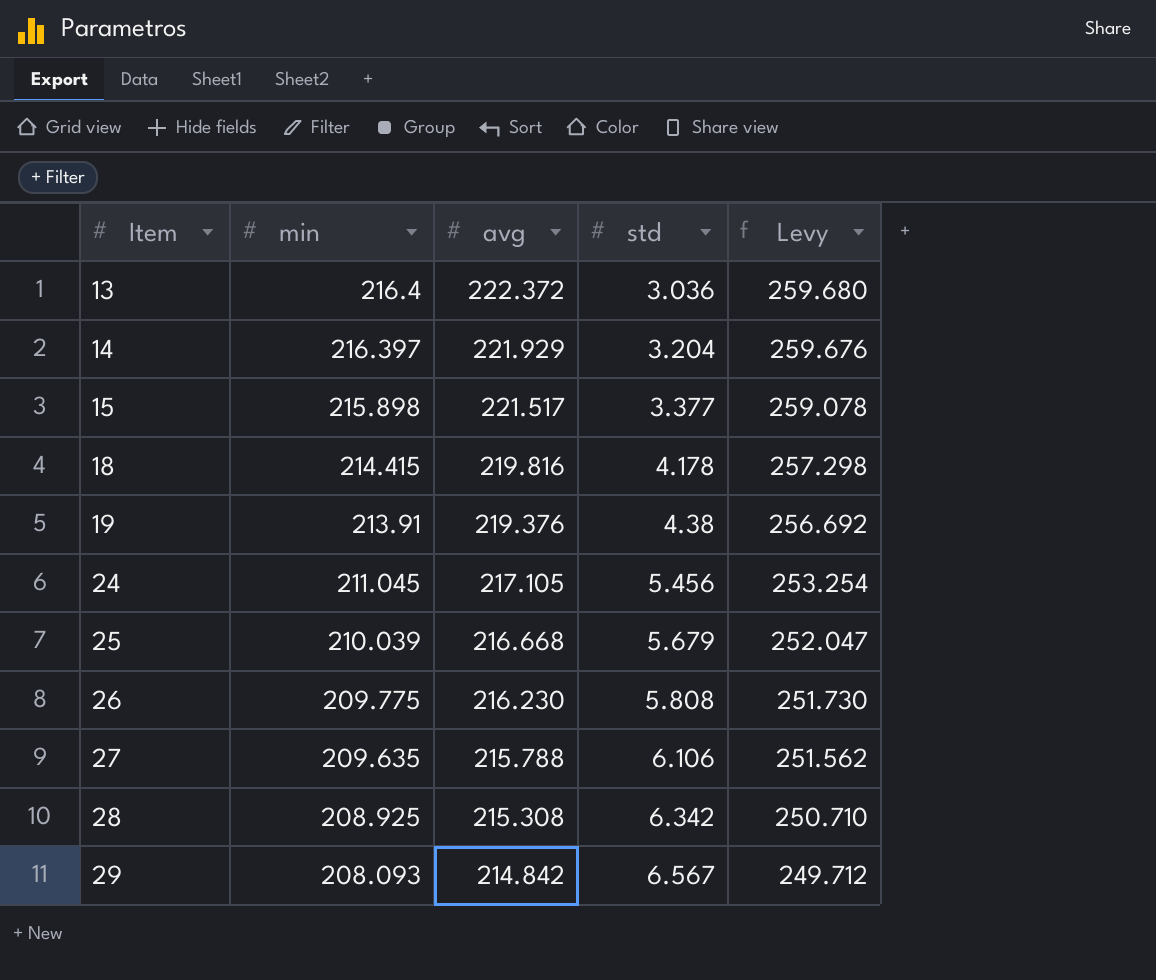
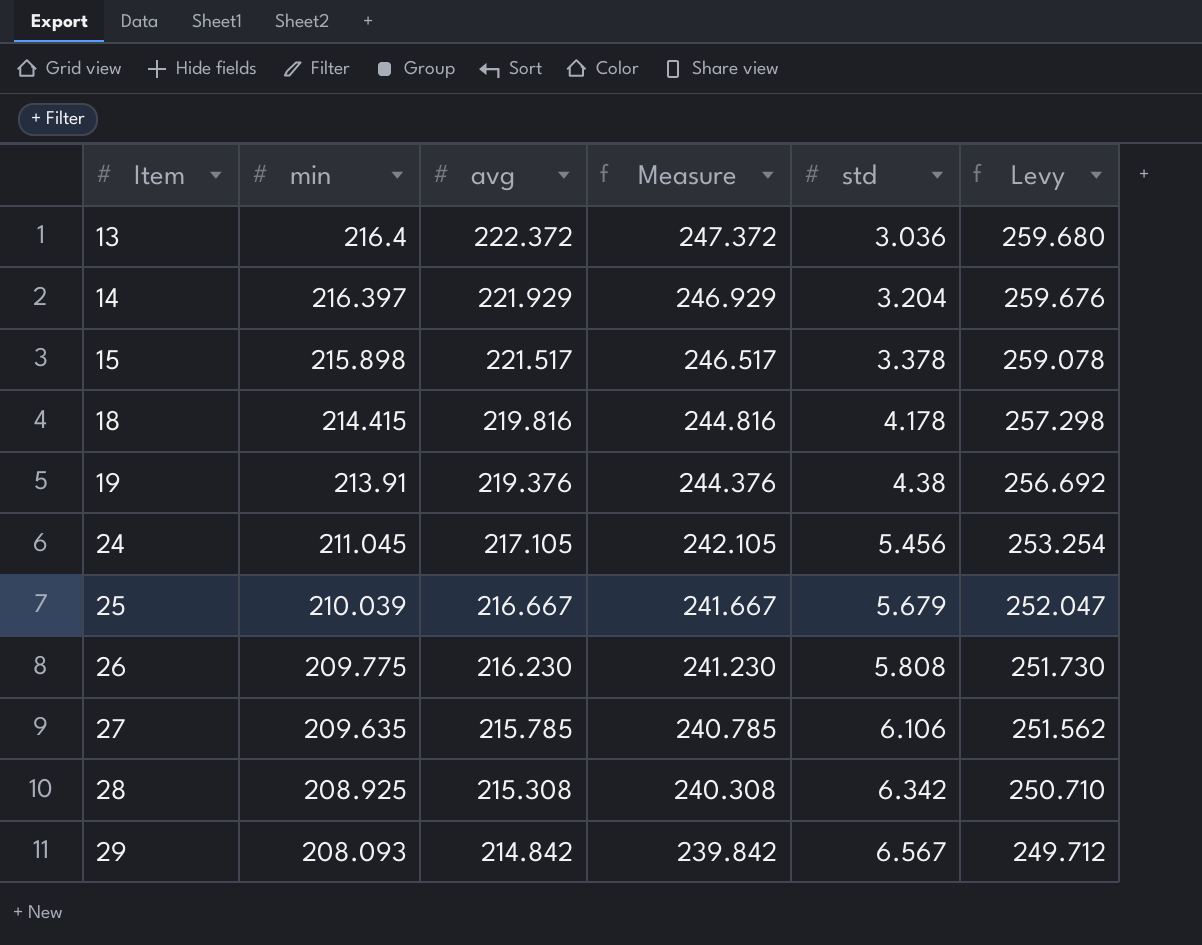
column Measure | formula: none -> [avg] + 25
15 | std: 3.377 -> 3.378
25 | avg: 216.668 -> 216.667
27 | avg: 215.788 -> 215.785

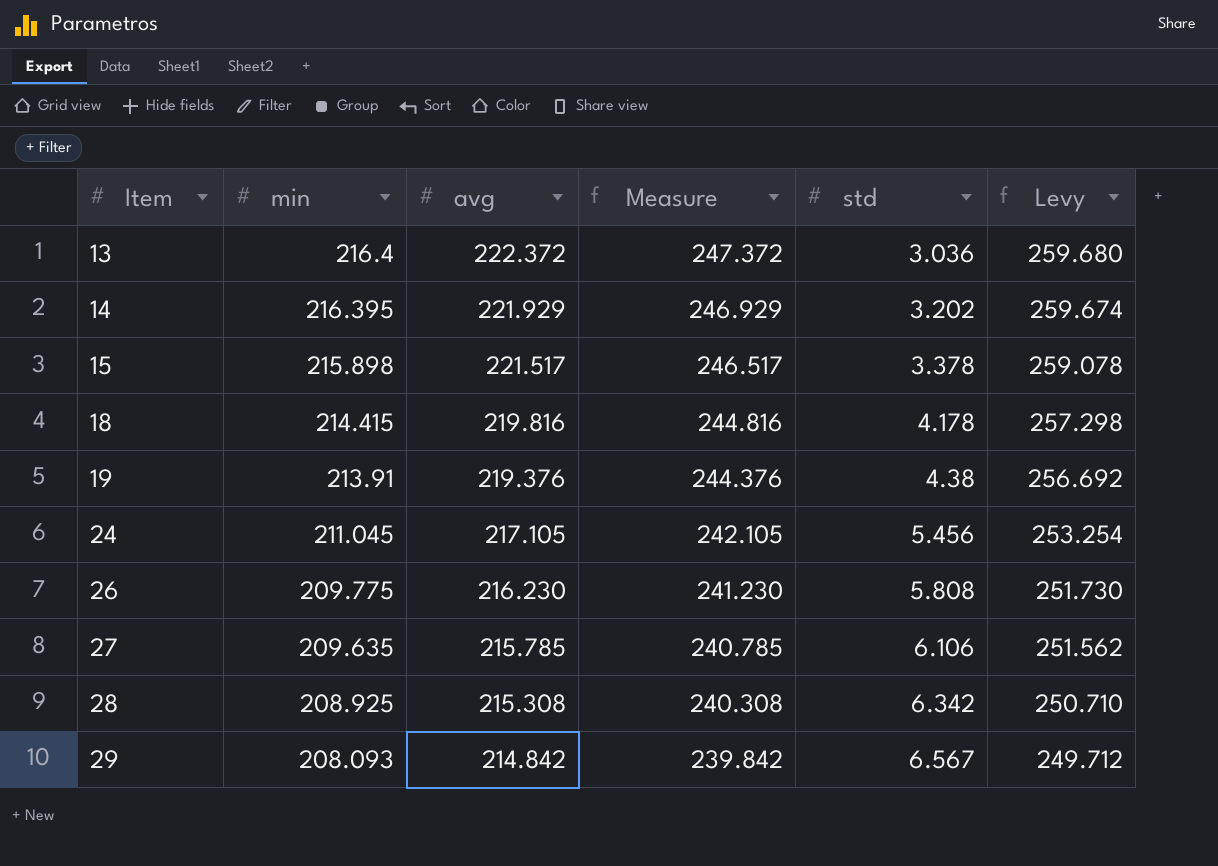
row 25: 210.039 | 216.667 | 241.667 | 5.679 | 252.047 -> none
14 | min: 216.397 -> 216.395
14 | std: 3.204 -> 3.202
14 | Levy: 259.676 -> 259.674

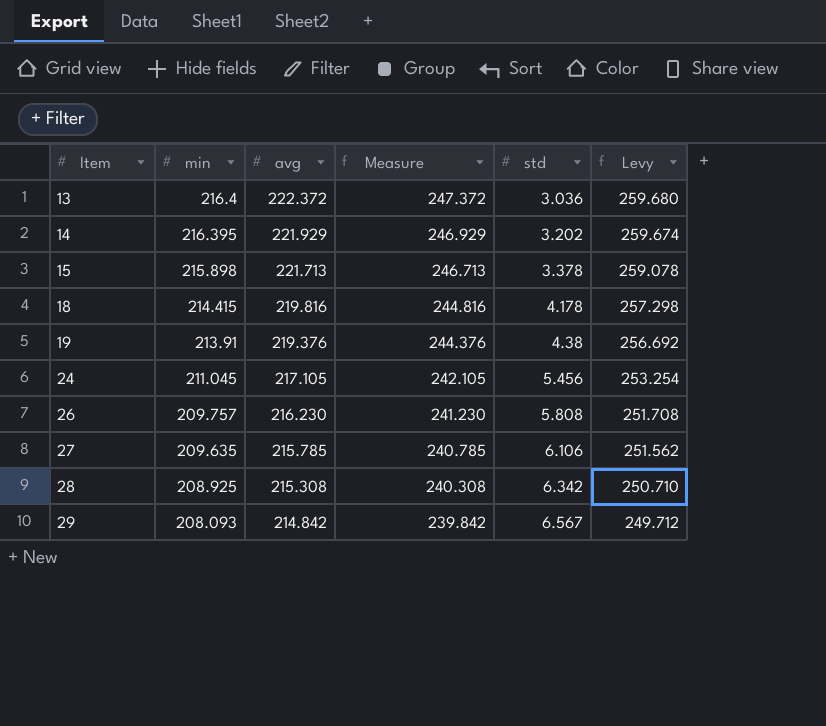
15 | avg: 221.517 -> 221.713
15 | Measure: 246.517 -> 246.713
26 | min: 209.775 -> 209.757
26 | Levy: 251.730 -> 251.708

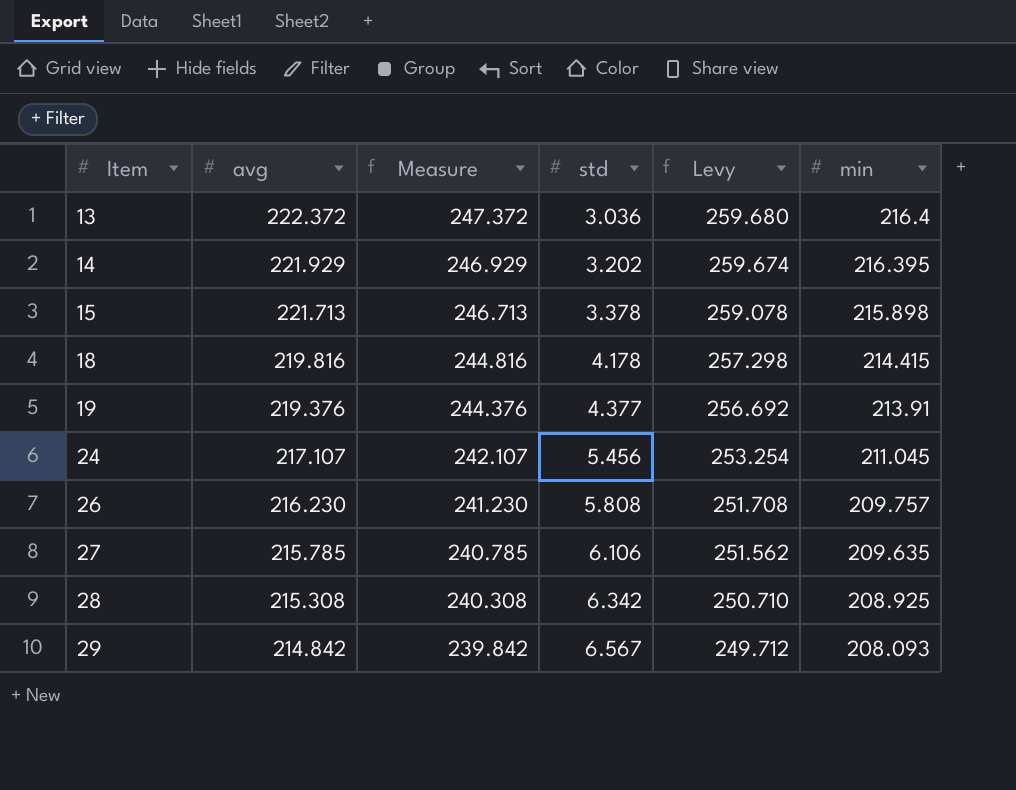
column min | position: 2 -> 6
19 | std: 4.38 -> 4.377
24 | avg: 217.105 -> 217.107
24 | Measure: 242.105 -> 242.107

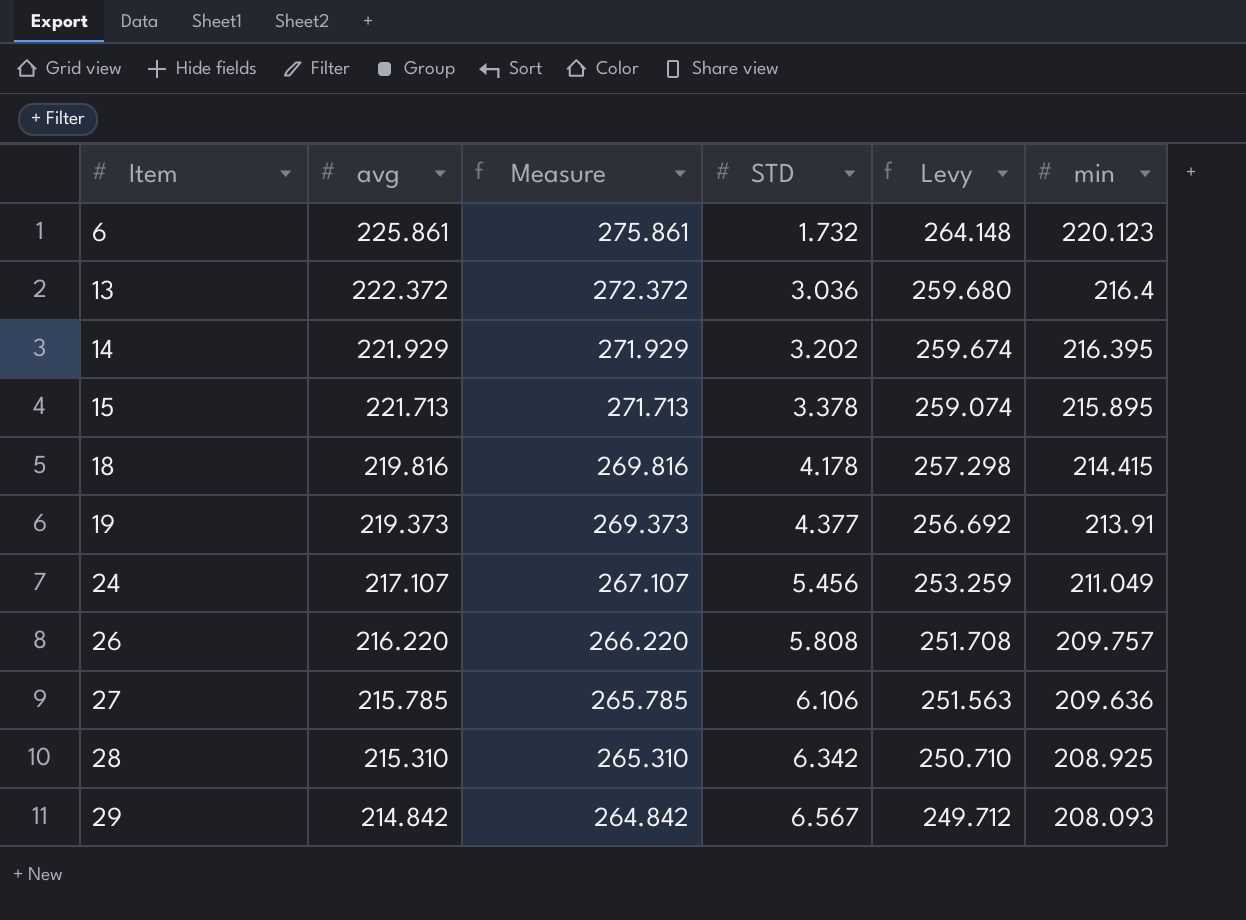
column Measure | formula: [avg] + 25 -> [avg] + 50
column name: std -> STD
row 6: none -> 225.861 | 275.861 | 1.732 | 264.148 | 220.123
15 | Levy: 259.078 -> 259.074
15 | min: 215.898 -> 215.895
19 | avg: 219.376 -> 219.373
24 | Levy: 253.254 -> 253.259
24 | min: 211.045 -> 211.049
26 | avg: 216.230 -> 216.220
27 | Levy: 251.562 -> 251.563
27 | min: 209.635 -> 209.636
28 | avg: 215.308 -> 215.310

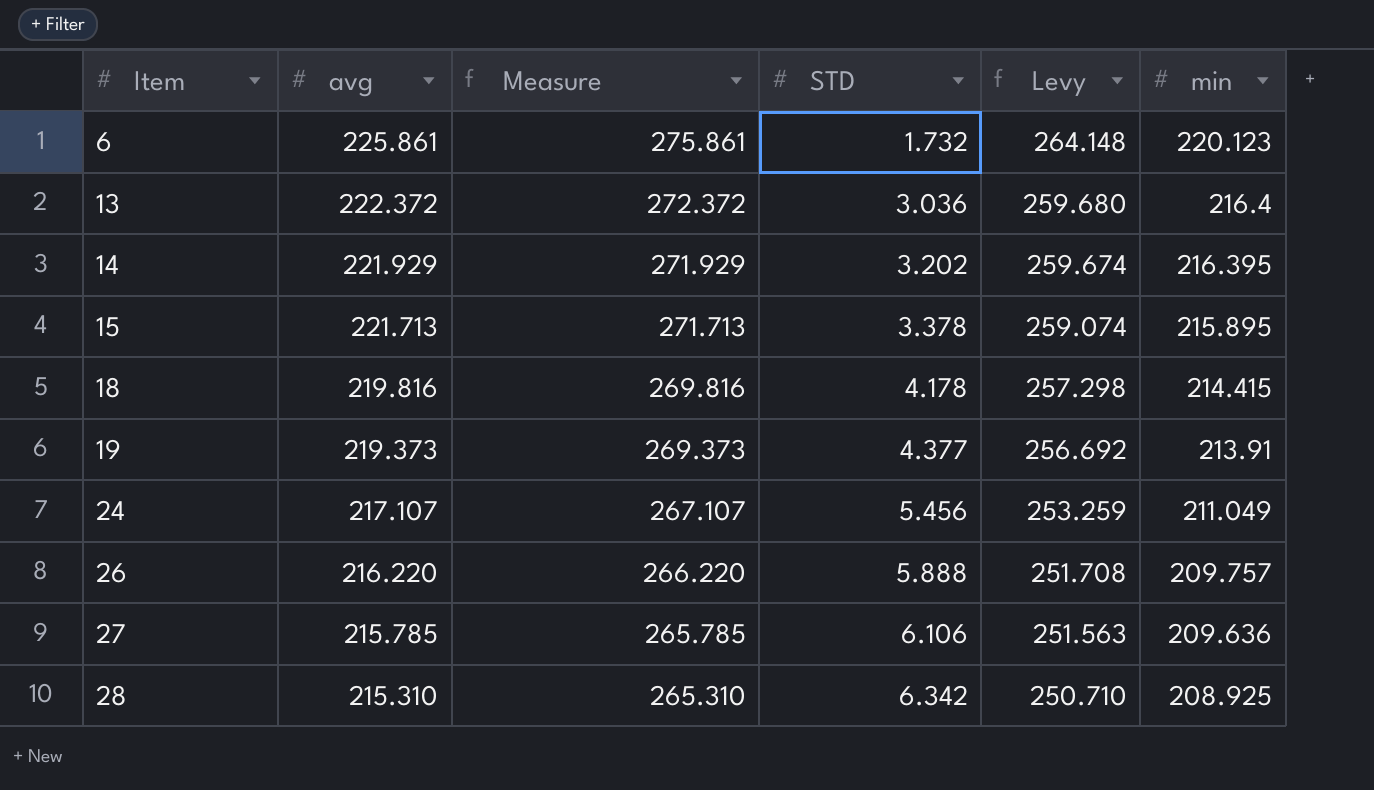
row 29: 214.842 | 264.842 | 6.567 | 249.712 | 208.093 -> none
26 | STD: 5.808 -> 5.888

